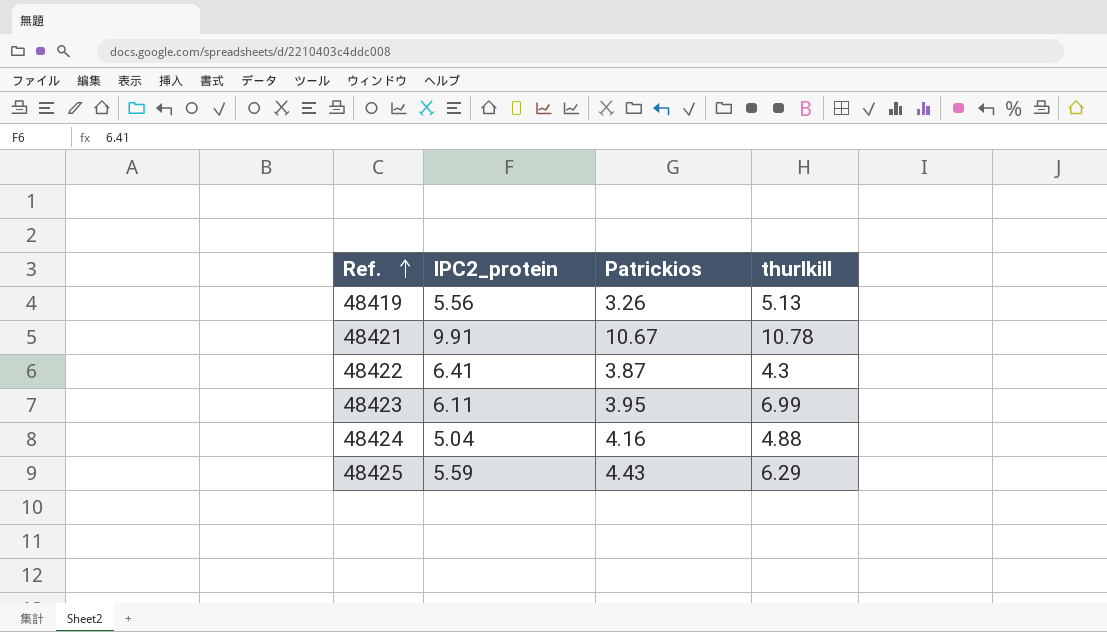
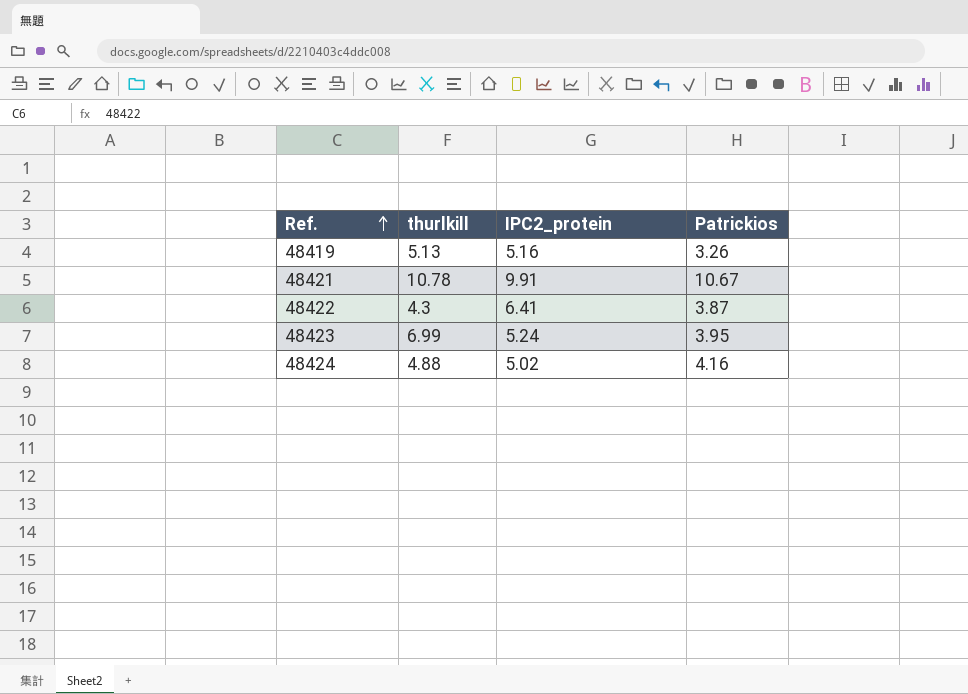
column thurlkill | position: 4 -> 2
row 48425: 5.59 | 4.43 | 6.29 -> none
48419 | IPC2_protein: 5.56 -> 5.16
48423 | IPC2_protein: 6.11 -> 5.24
48424 | IPC2_protein: 5.04 -> 5.02

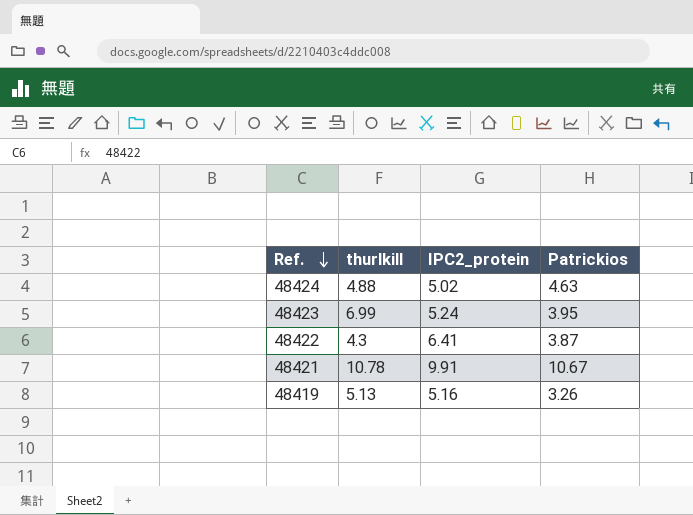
row order: Ref. ascending -> Ref. descending
48424 | Patrickios: 4.16 -> 4.63

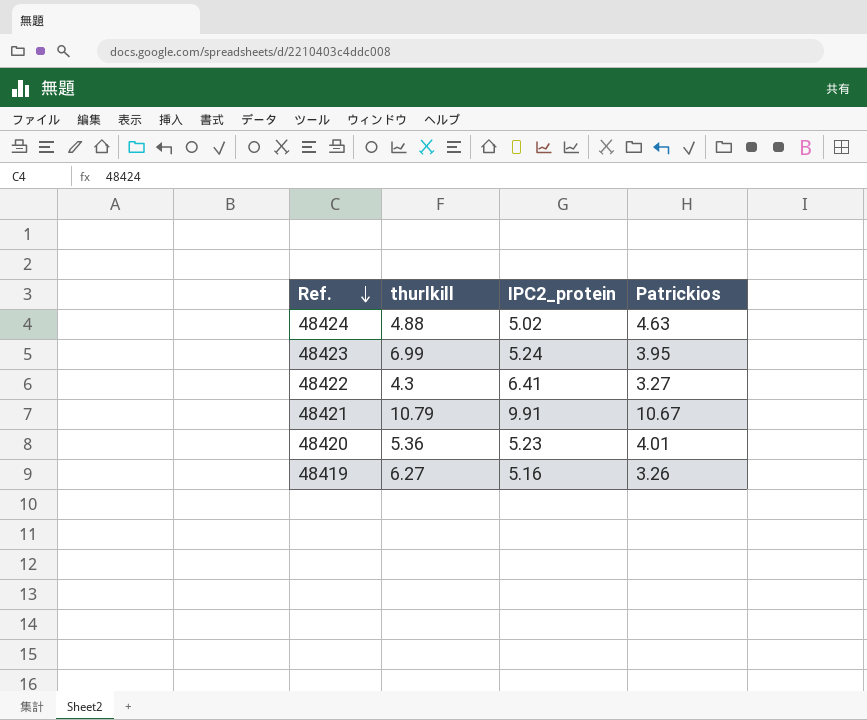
48422 | Patrickios: 3.87 -> 3.27
48421 | thurlkill: 10.78 -> 10.79
row 48420: none -> 5.36 | 5.23 | 4.01
48419 | thurlkill: 5.13 -> 6.27

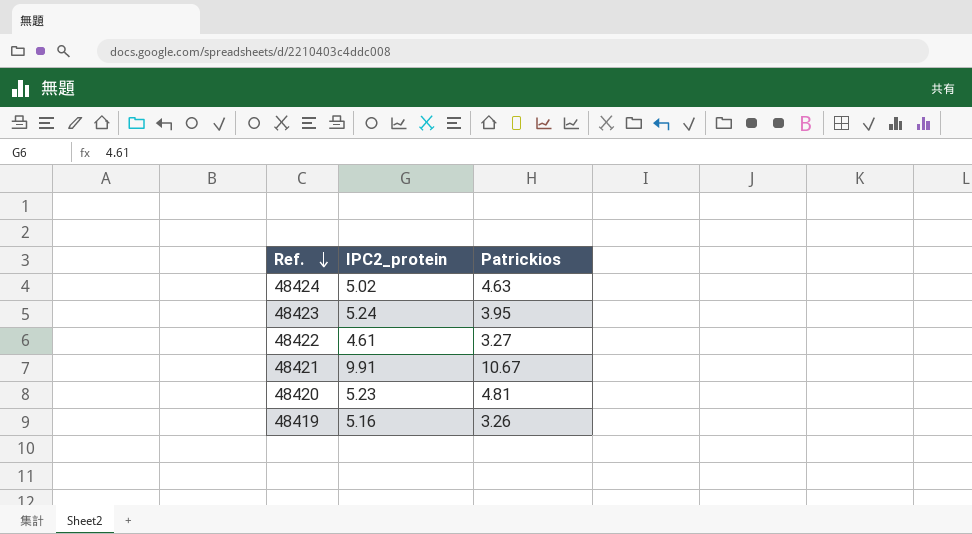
column thurlkill | position: 2 -> none
48422 | IPC2_protein: 6.41 -> 4.61
48420 | Patrickios: 4.01 -> 4.81

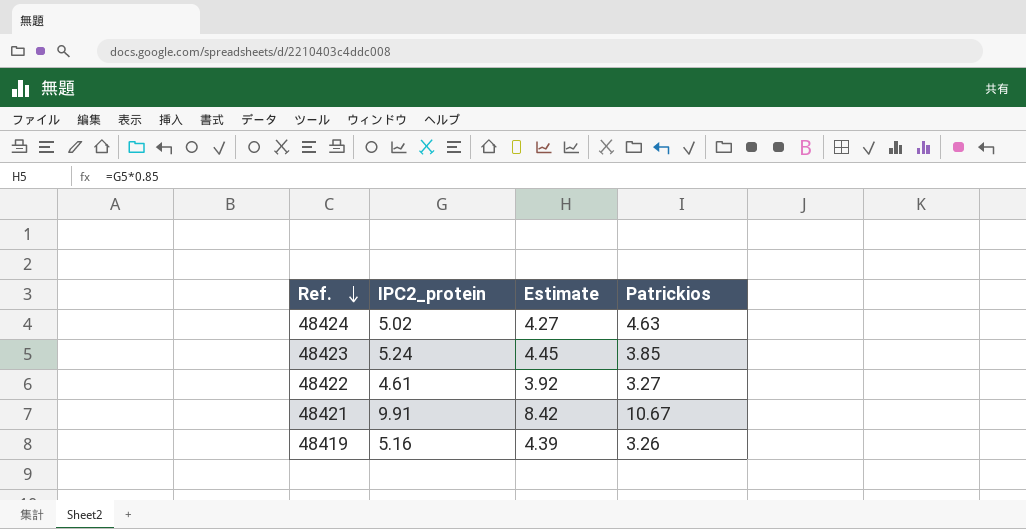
column Estimate | formula: none -> [IPC2_protein] * 0.85
row 48420: 5.23 | 4.81 -> none
48423 | Patrickios: 3.95 -> 3.85

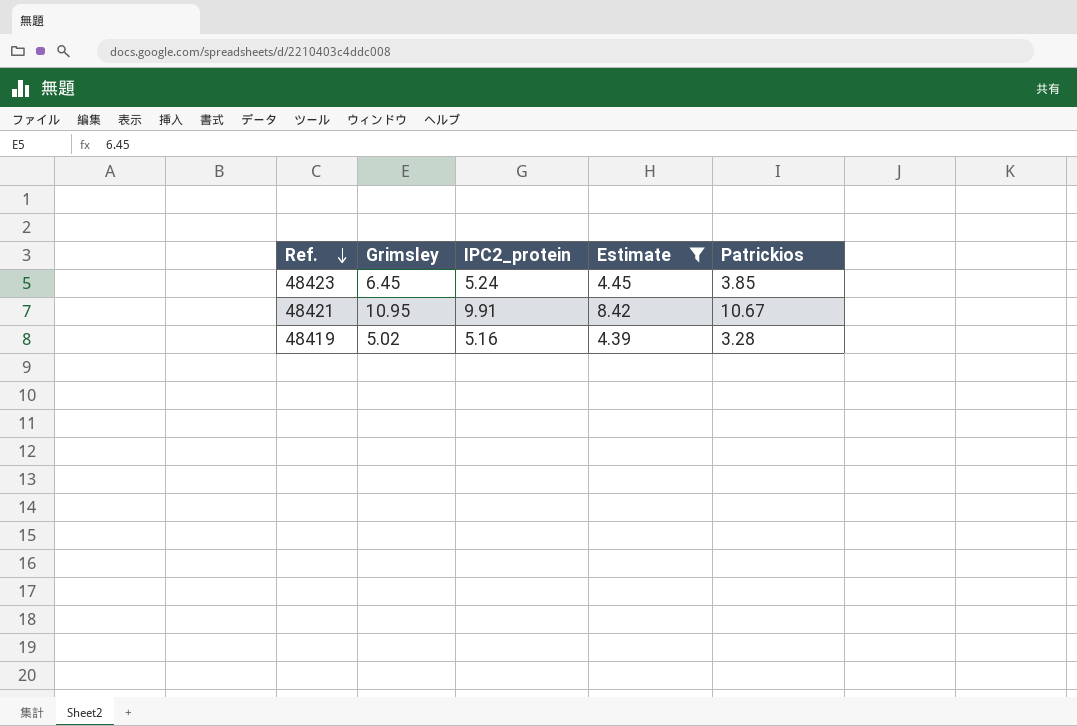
filter: none -> Estimate >= 4.39
column Grimsley | position: none -> 2
48419 | Patrickios: 3.26 -> 3.28

